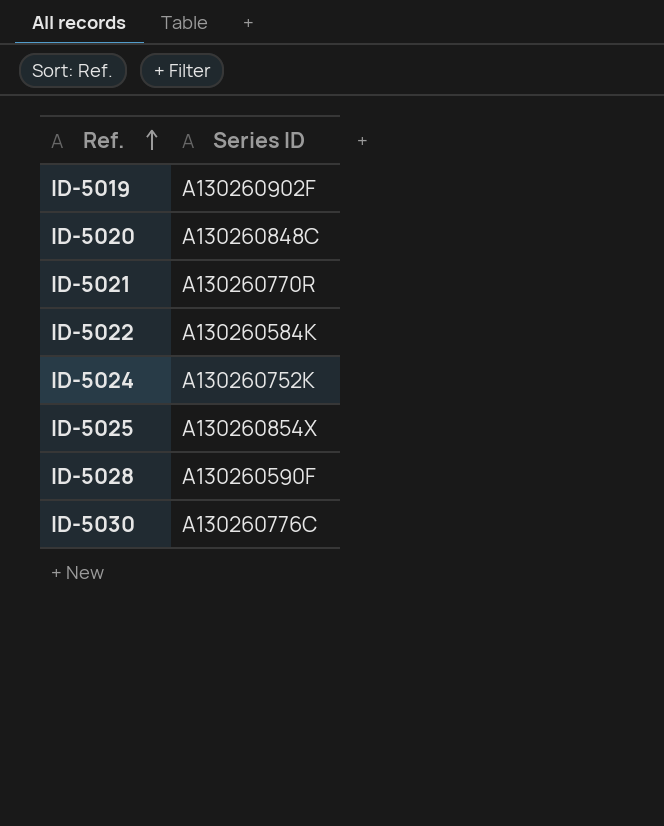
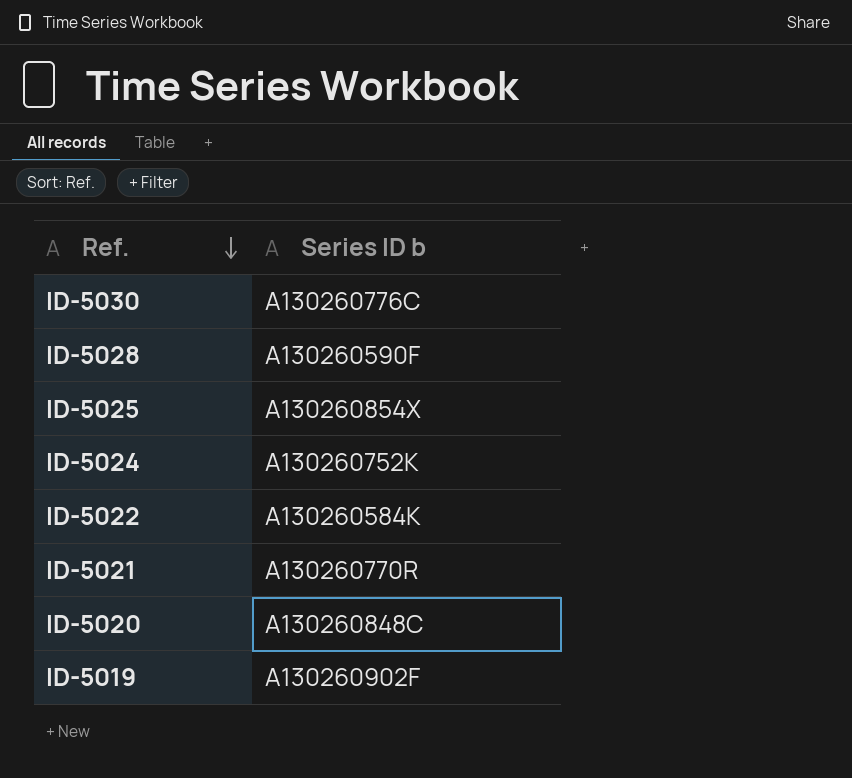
row order: Ref. ascending -> Ref. descending
column name: Series ID -> Series ID b

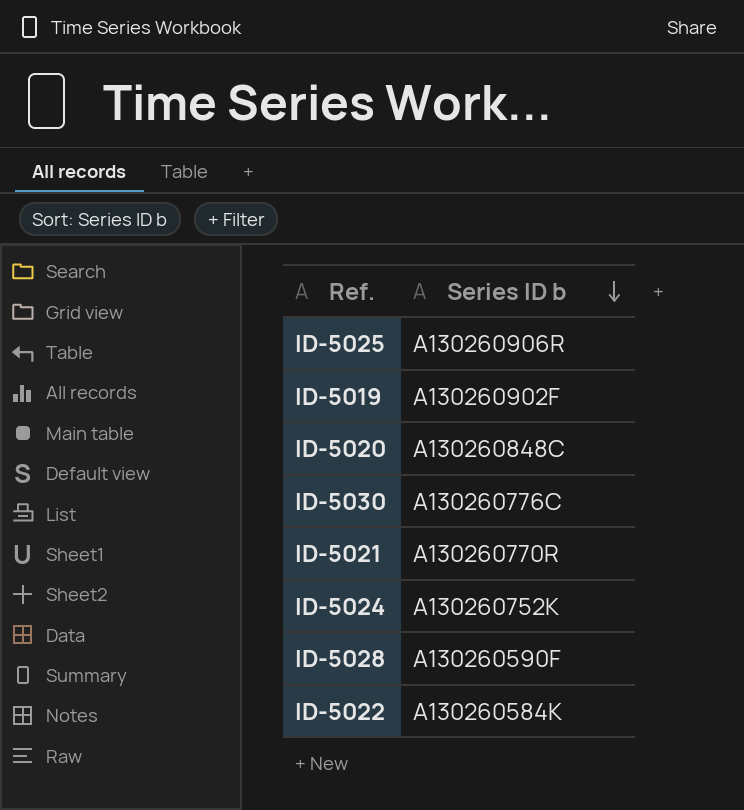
row order: Ref. descending -> Series ID b descending
ID-5025 | Series ID b: A130260854X -> A130260906R

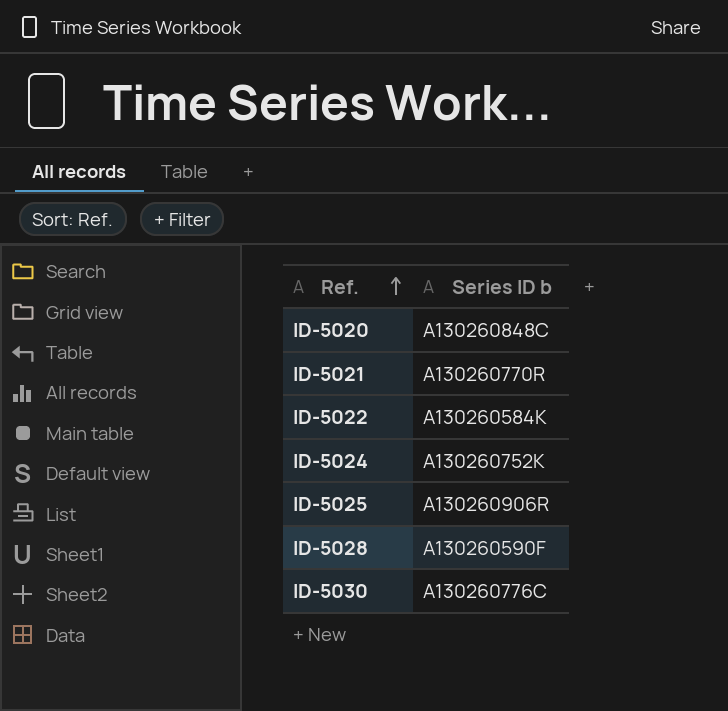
row order: Series ID b descending -> Ref. ascending
row ID-5019: A130260902F -> none

